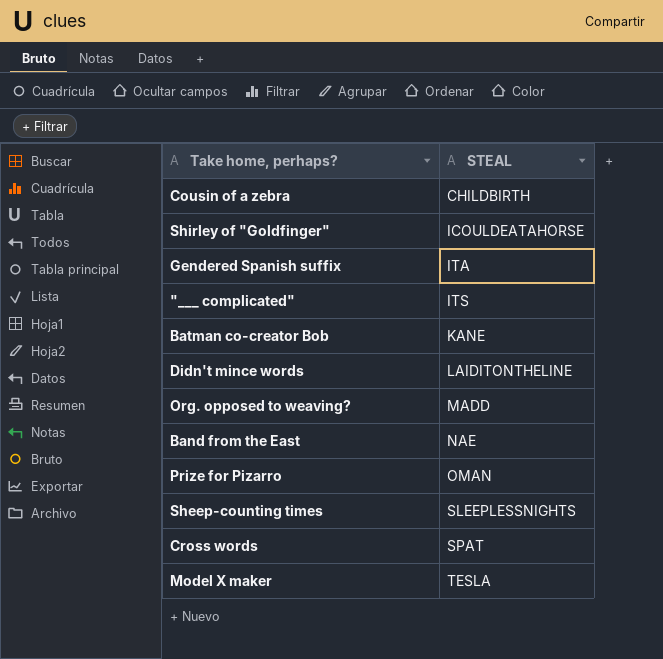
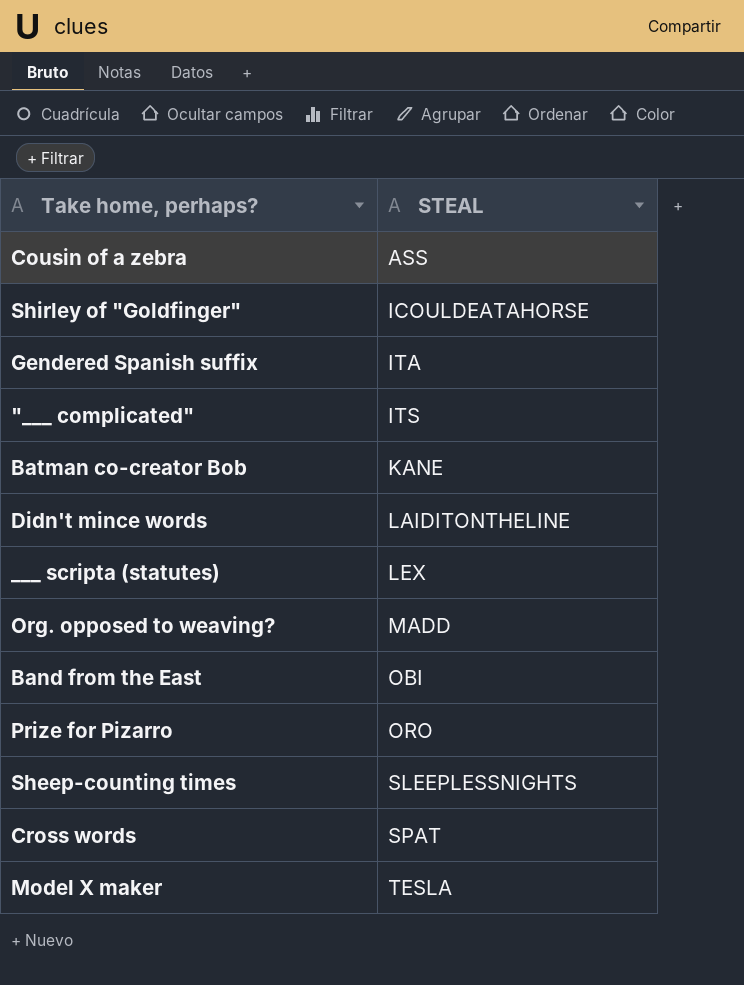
Cousin of a zebra | STEAL: CHILDBIRTH -> ASS
row ___ scripta (statutes): none -> LEX
Band from the East | STEAL: NAE -> OBI
Prize for Pizarro | STEAL: OMAN -> ORO

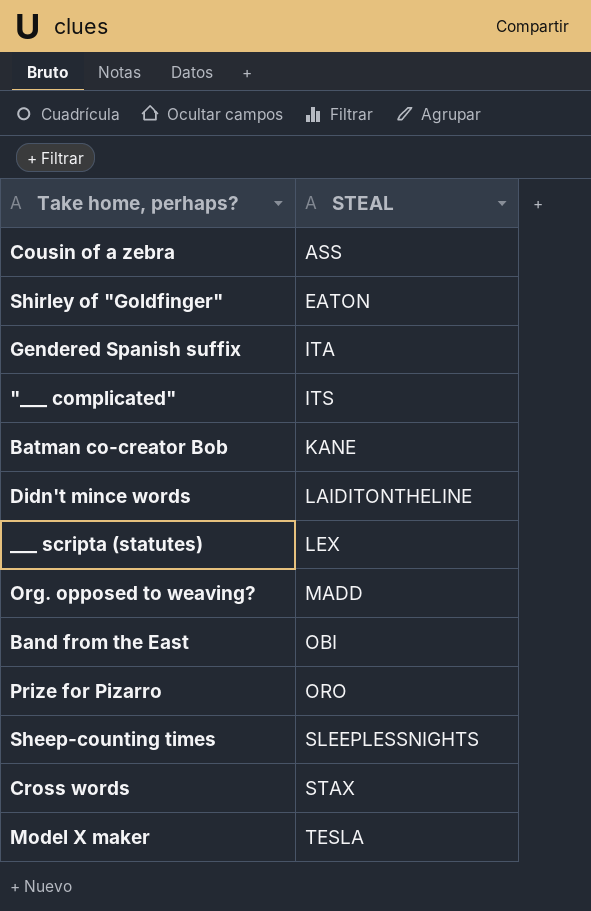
Shirley of "Goldfinger" | STEAL: ICOULDEATAHORSE -> EATON
Cross words | STEAL: SPAT -> STAX

